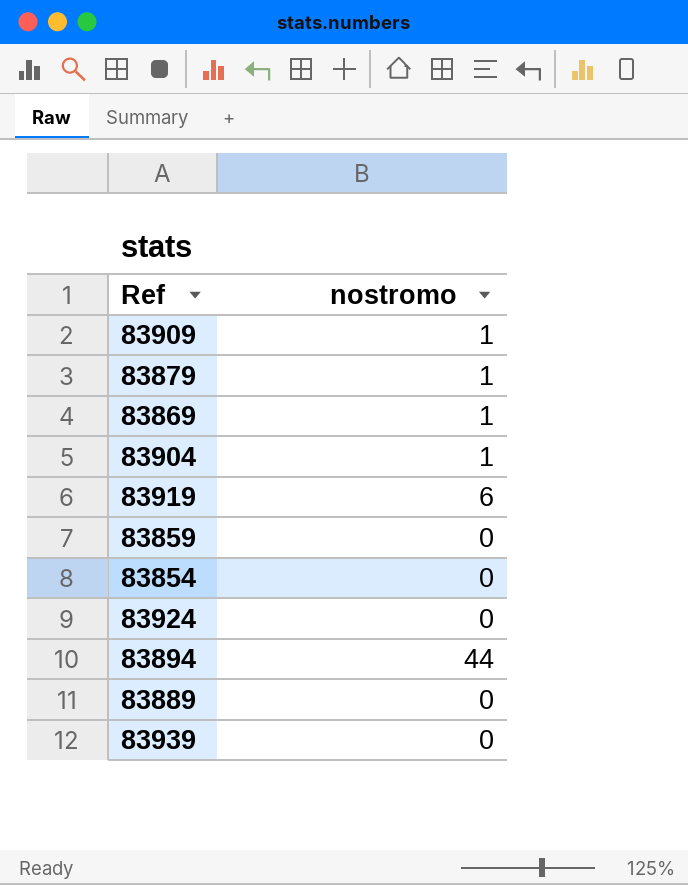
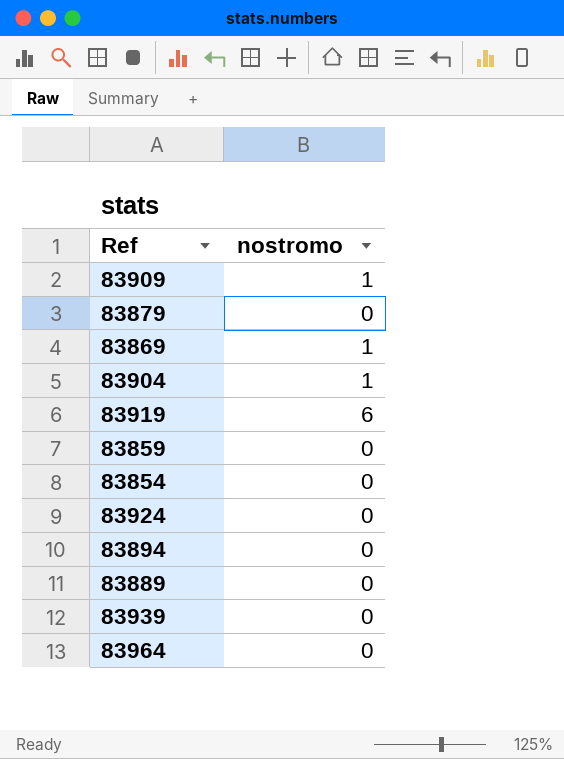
83879 | nostromo: 1 -> 0
83894 | nostromo: 44 -> 0
row 83964: none -> 0

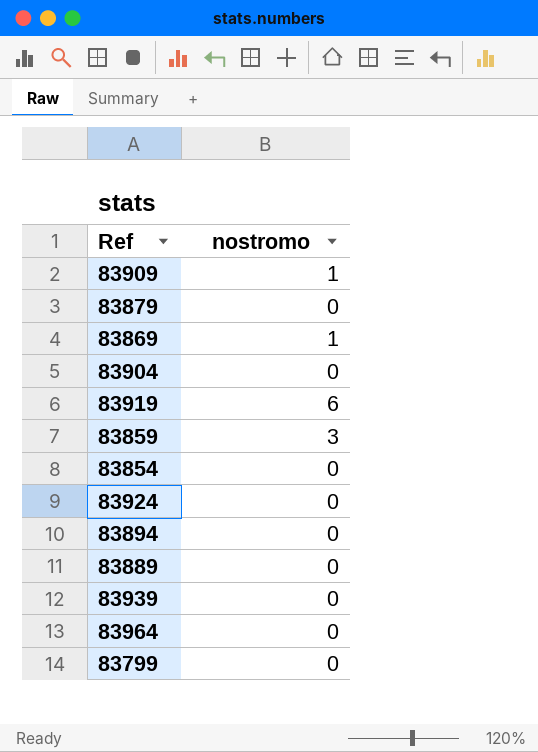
83904 | nostromo: 1 -> 0
83859 | nostromo: 0 -> 3
row 83799: none -> 0

